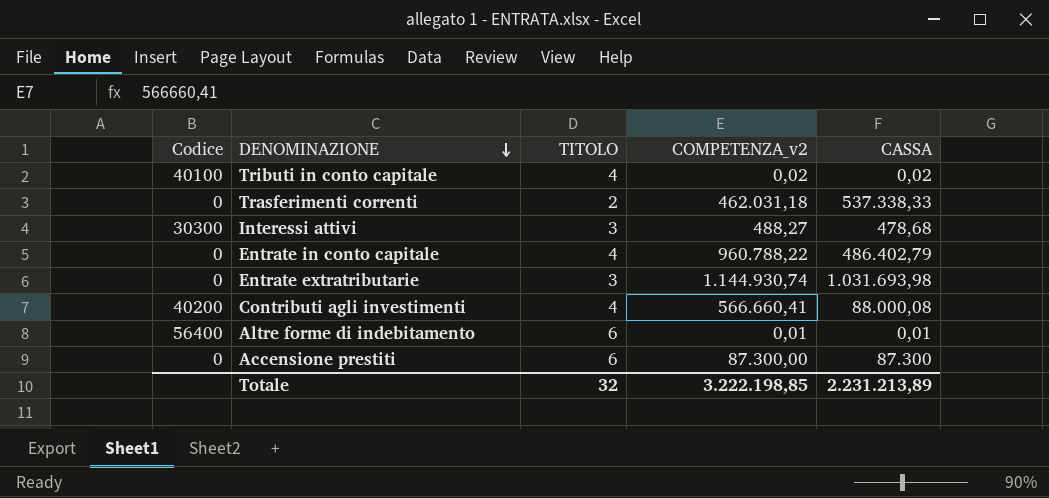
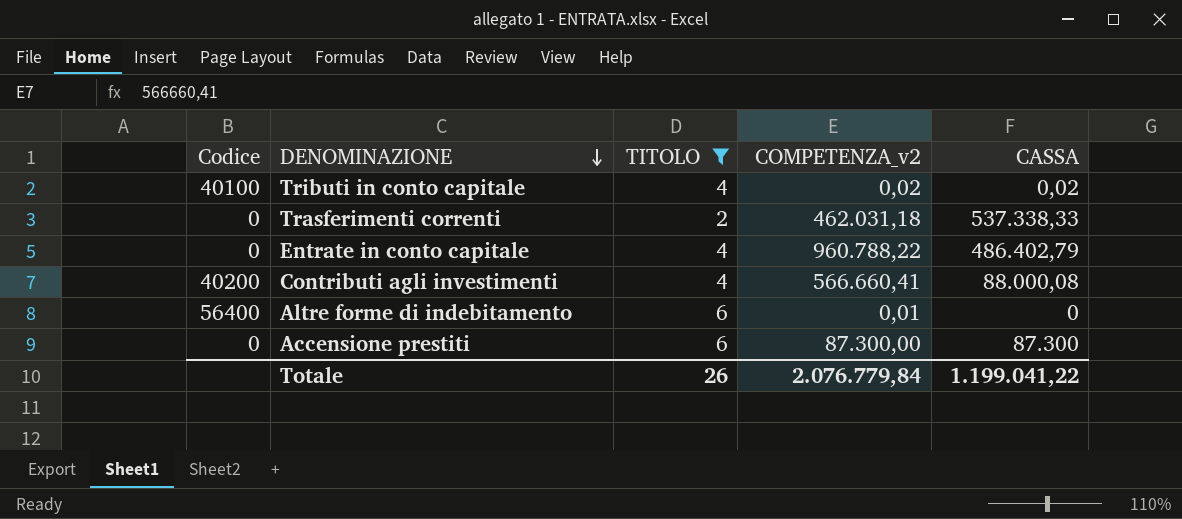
filter: none -> TITOLO != 3
Altre forme di indebitamento | CASSA: 0,01 -> 0
Totale | TITOLO: 32 -> 26
Totale | COMPETENZA_v2: 3.222.198,85 -> 2.076.779,84
Totale | CASSA: 2.231.213,89 -> 1.199.041,22

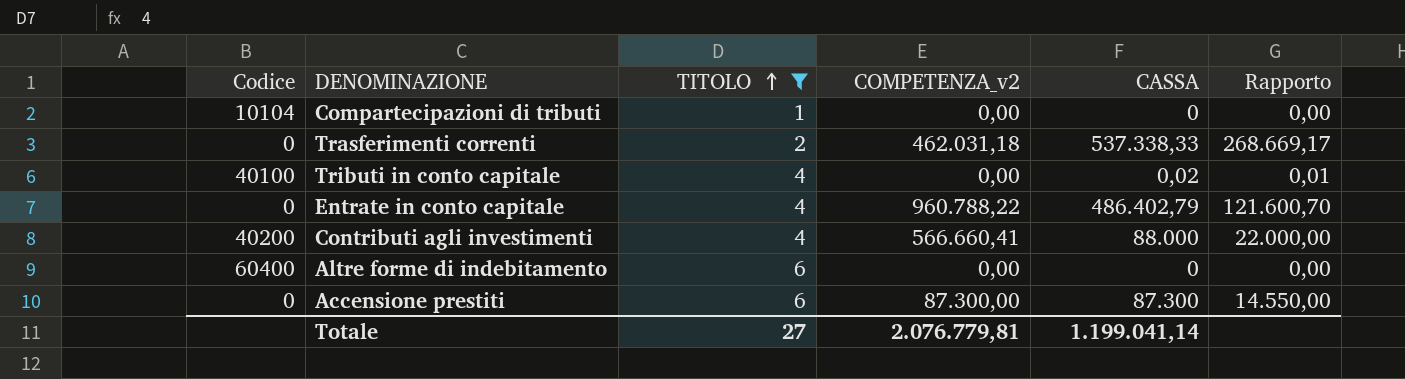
row order: DENOMINAZIONE descending -> TITOLO ascending
column Rapporto | formula: none -> [CASSA] / [TITOLO]
row Compartecipazioni di tributi: none -> 10104 | 1 | 0,00 | 0 | 0,00
Tributi in conto capitale | COMPETENZA_v2: 0,02 -> 0,00
Contributi agli investimenti | CASSA: 88.000,08 -> 88.000
Altre forme di indebitamento | Codice: 56400 -> 60400
Altre forme di indebitamento | COMPETENZA_v2: 0,01 -> 0,00
Totale | TITOLO: 26 -> 27
Totale | COMPETENZA_v2: 2.076.779,84 -> 2.076.779,81
Totale | CASSA: 1.199.041,22 -> 1.199.041,14

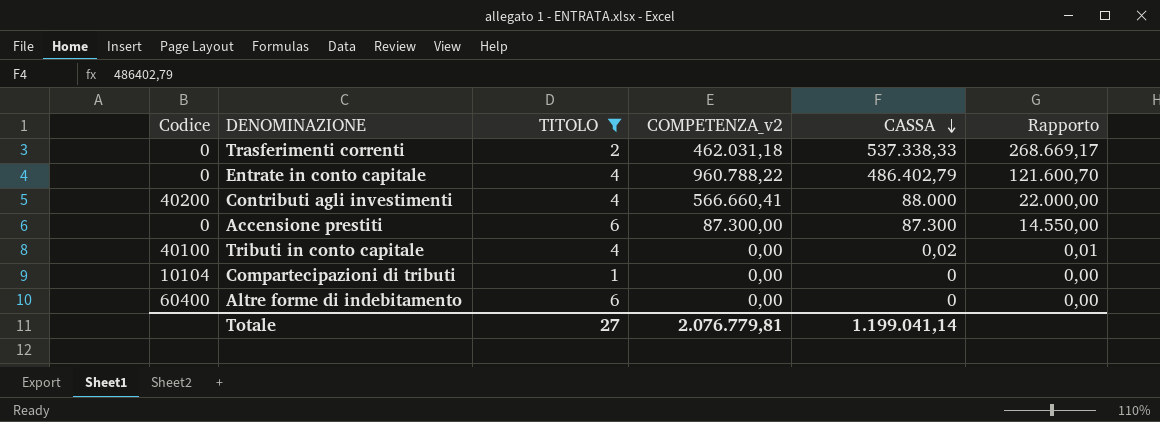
row order: TITOLO ascending -> CASSA descending

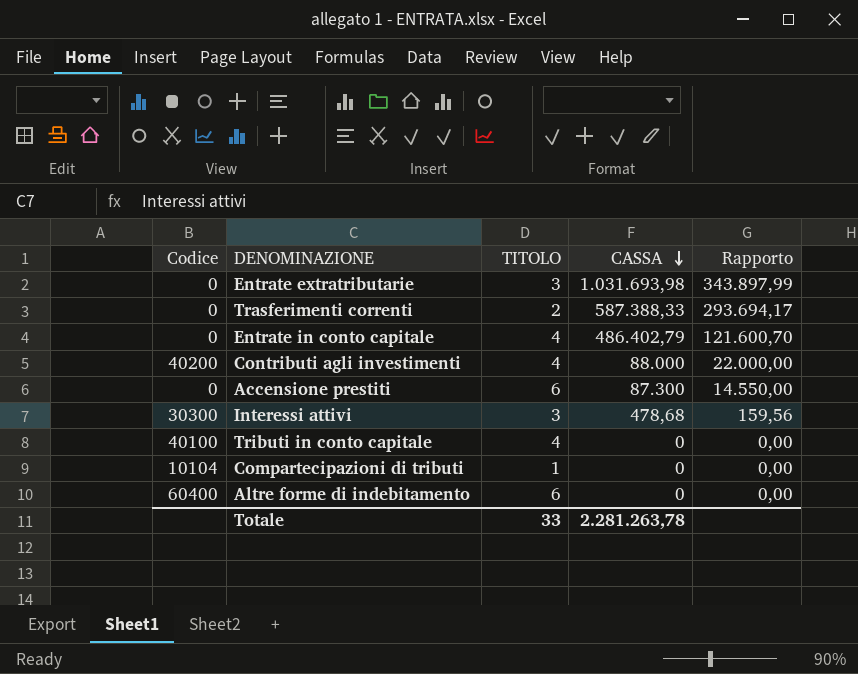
filter: TITOLO != 3 -> none
column COMPETENZA_v2 | position: 4 -> none
Trasferimenti correnti | CASSA: 537.338,33 -> 587.388,33
Trasferimenti correnti | Rapporto: 268.669,17 -> 293.694,17
Tributi in conto capitale | CASSA: 0,02 -> 0
Tributi in conto capitale | Rapporto: 0,01 -> 0,00
Totale | TITOLO: 27 -> 33
Totale | CASSA: 1.199.041,14 -> 2.281.263,78

